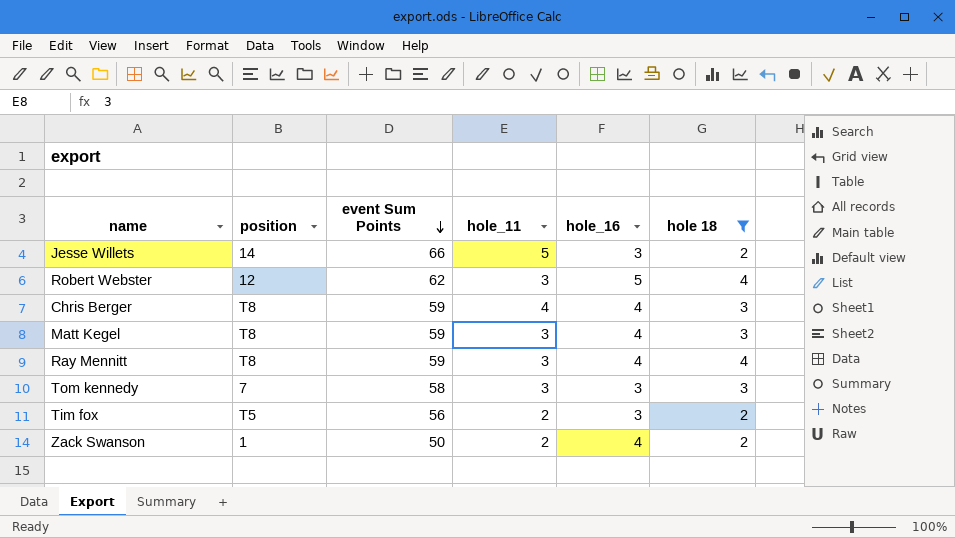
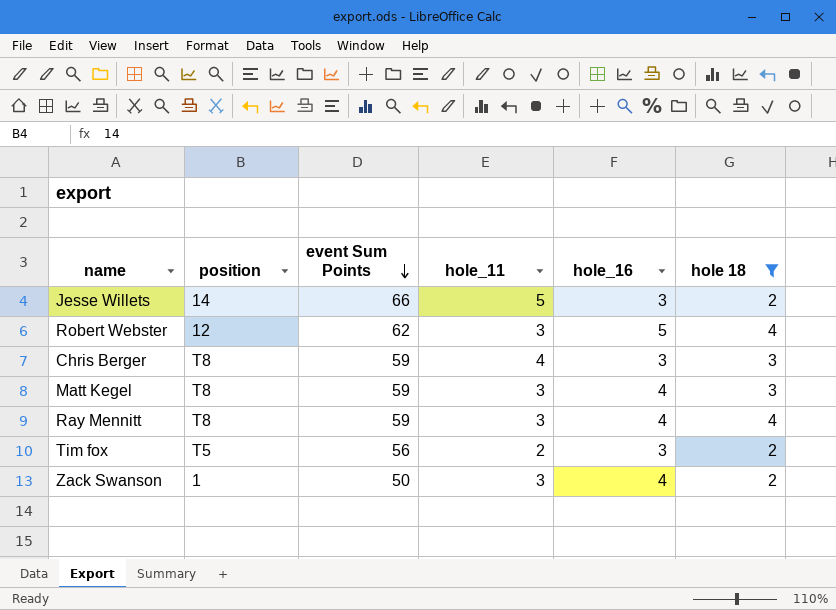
row Tom kennedy: 7 | 58 | 3 | 3 | 3 -> none
Chris Berger | hole_16: 4 -> 3
Zack Swanson | hole_11: 2 -> 3

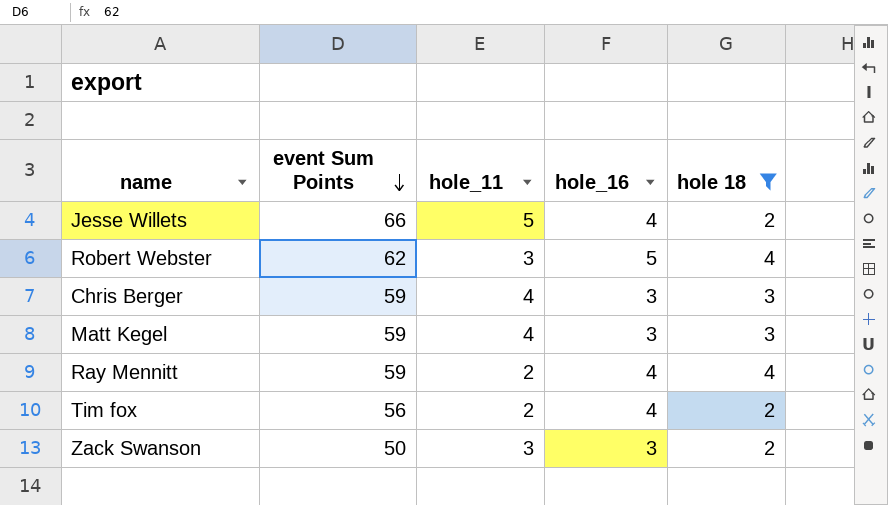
column position | position: 2 -> none
Jesse Willets | hole_16: 3 -> 4
Matt Kegel | hole_11: 3 -> 4
Matt Kegel | hole_16: 4 -> 3
Ray Mennitt | hole_11: 3 -> 2
Tim fox | hole_16: 3 -> 4
Zack Swanson | hole_16: 4 -> 3

